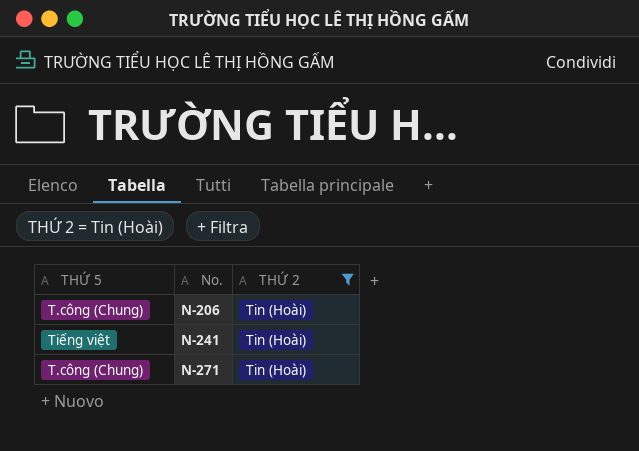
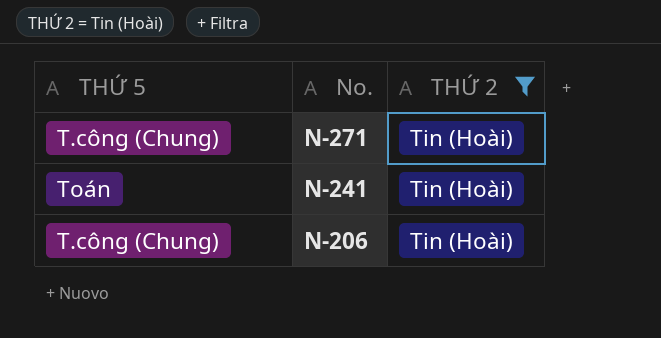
row order: No. ascending -> No. descending
N-241 | THỨ 5: Tiếng việt -> Toán

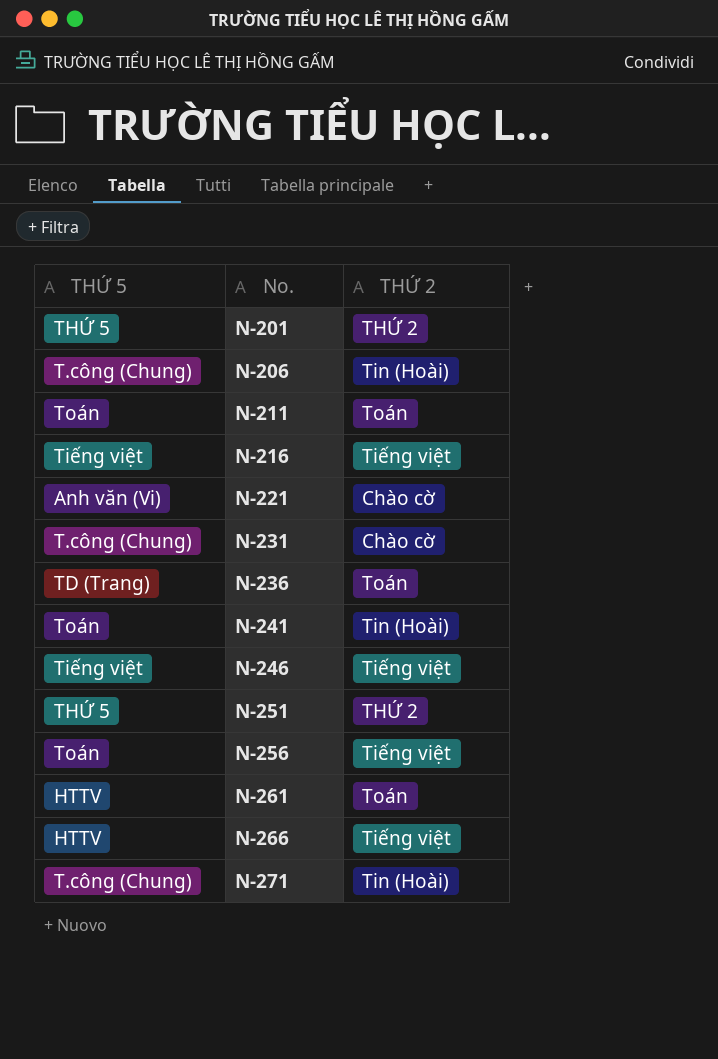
filter: THỨ 2 = Tin (Hoài) -> none
row order: No. descending -> No. ascending

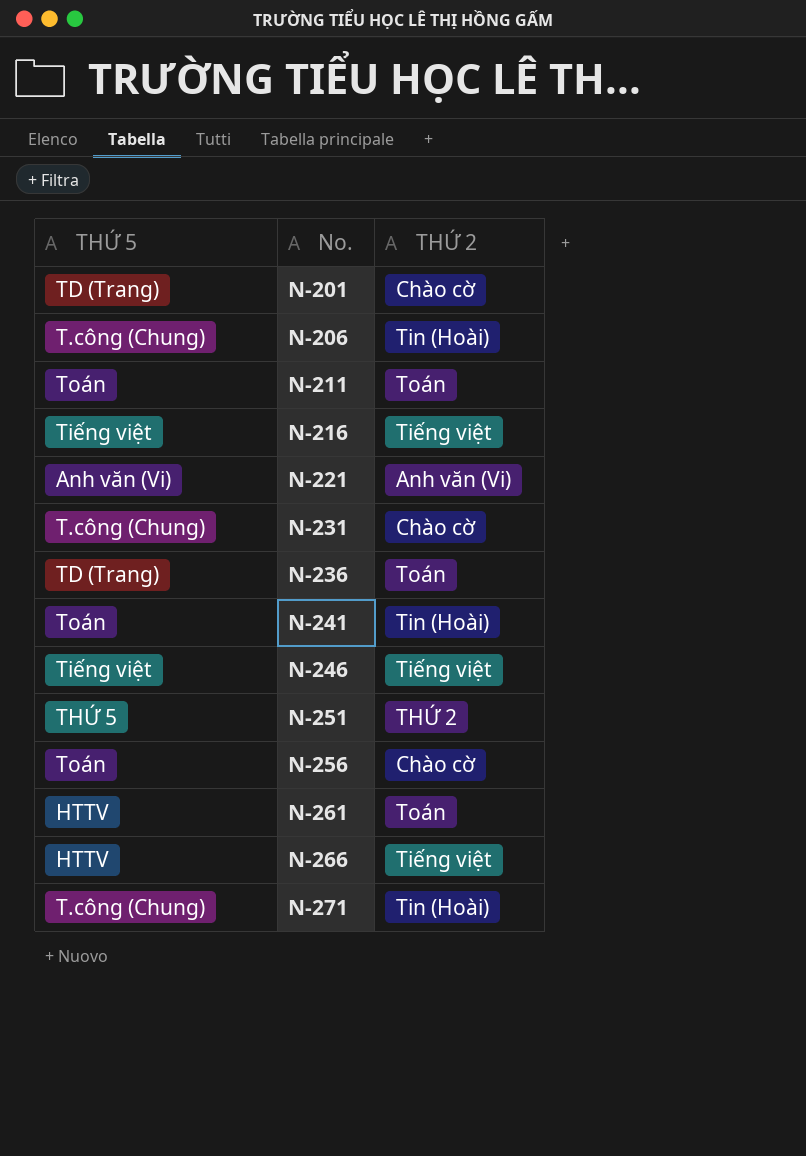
N-201 | THỨ 5: THỨ 5 -> TD (Trang)
N-201 | THỨ 2: THỨ 2 -> Chào cờ
N-221 | THỨ 2: Chào cờ -> Anh văn (Vi)
N-256 | THỨ 2: Tiếng việt -> Chào cờ

